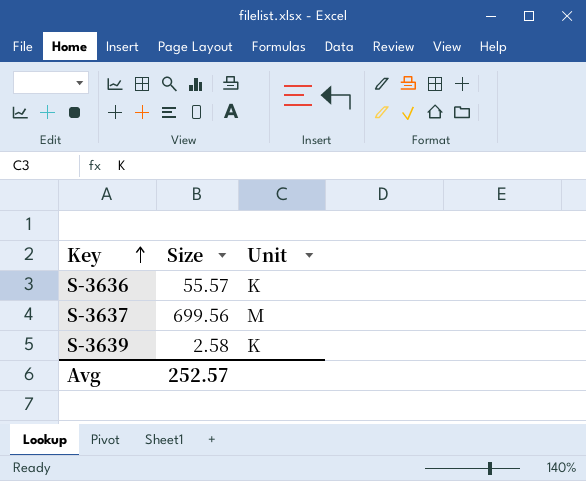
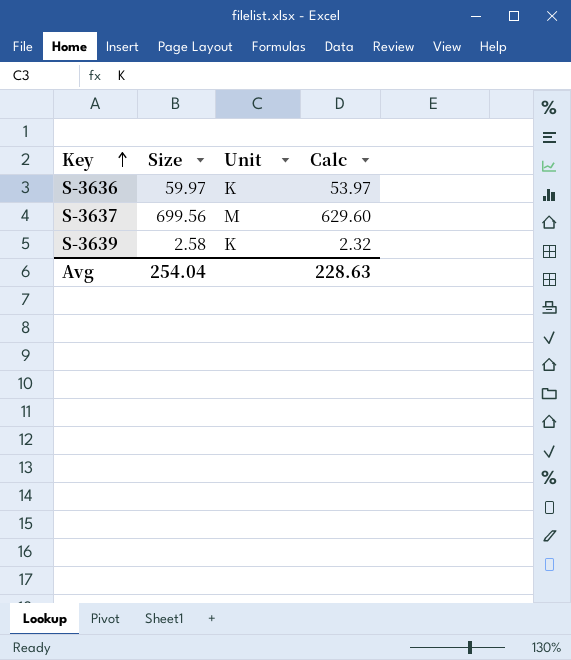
column Calc | formula: none -> [Size] * 0.9
S-3636 | Size: 55.57 -> 59.97
Avg | Size: 252.57 -> 254.04

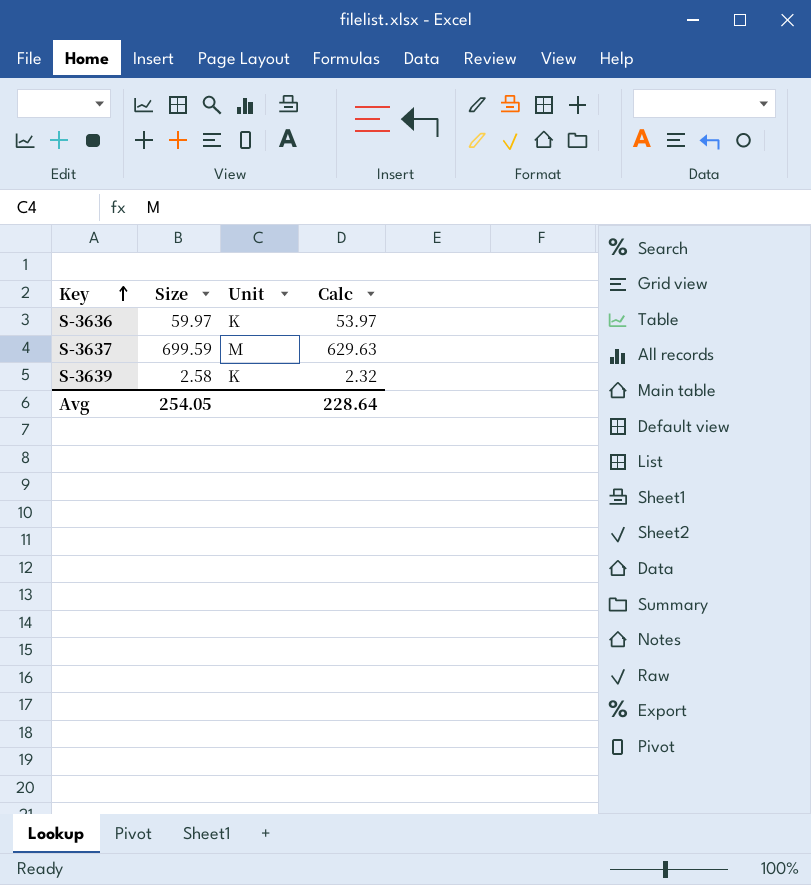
S-3637 | Size: 699.56 -> 699.59
S-3637 | Calc: 629.60 -> 629.63
Avg | Size: 254.04 -> 254.05
Avg | Calc: 228.63 -> 228.64

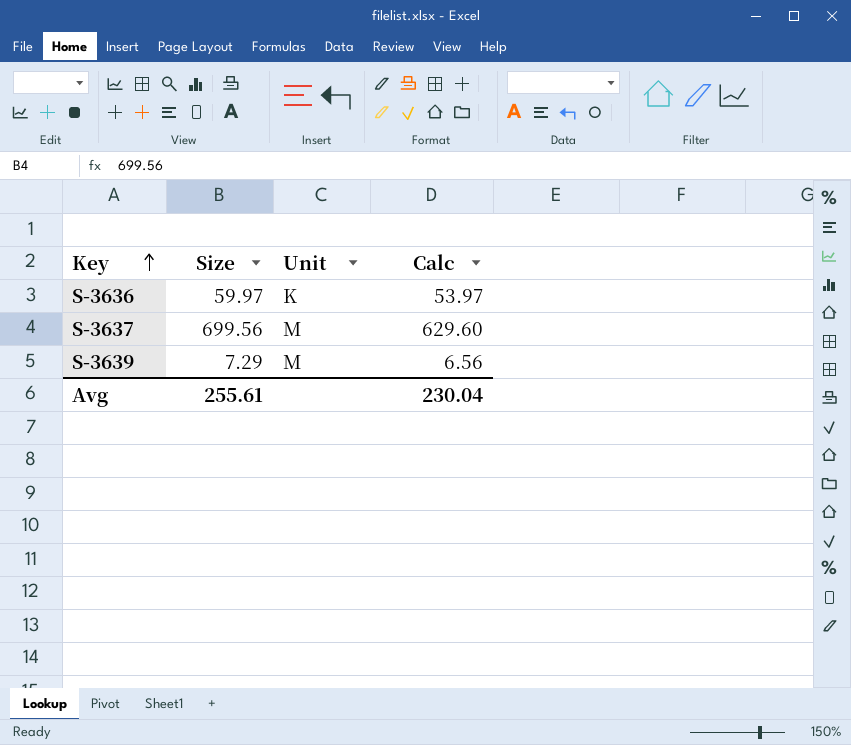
S-3637 | Size: 699.59 -> 699.56
S-3637 | Calc: 629.63 -> 629.60
S-3639 | Size: 2.58 -> 7.29
S-3639 | Unit: K -> M
S-3639 | Calc: 2.32 -> 6.56
Avg | Size: 254.05 -> 255.61
Avg | Calc: 228.64 -> 230.04

